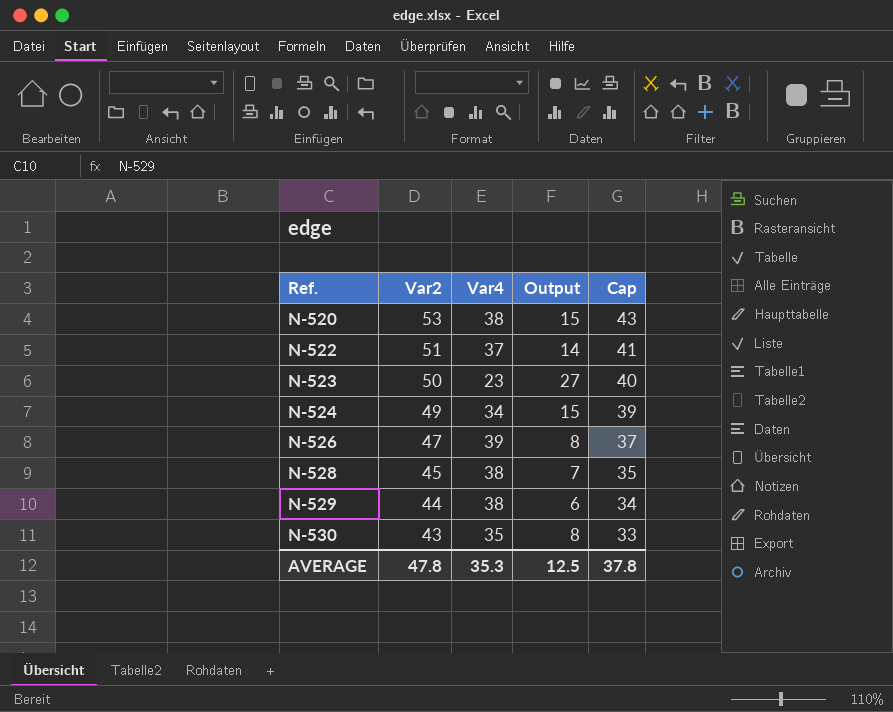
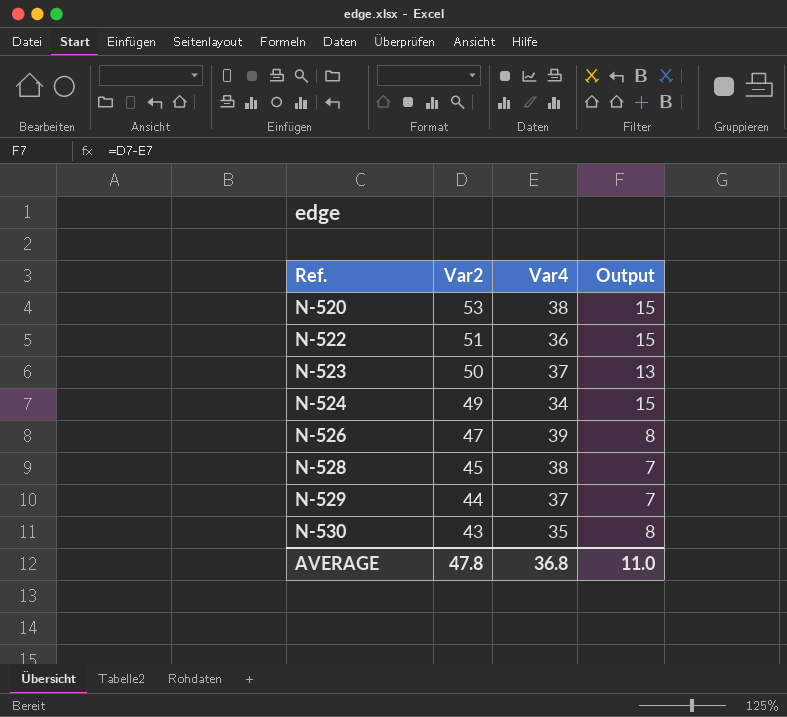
column Cap | formula: [Var2] - 10 -> none
N-522 | Var4: 37 -> 36
N-522 | Output: 14 -> 15
N-523 | Var4: 23 -> 37
N-523 | Output: 27 -> 13
N-529 | Var4: 38 -> 37
N-529 | Output: 6 -> 7
AVERAGE | Var4: 35.3 -> 36.8
AVERAGE | Output: 12.5 -> 11.0

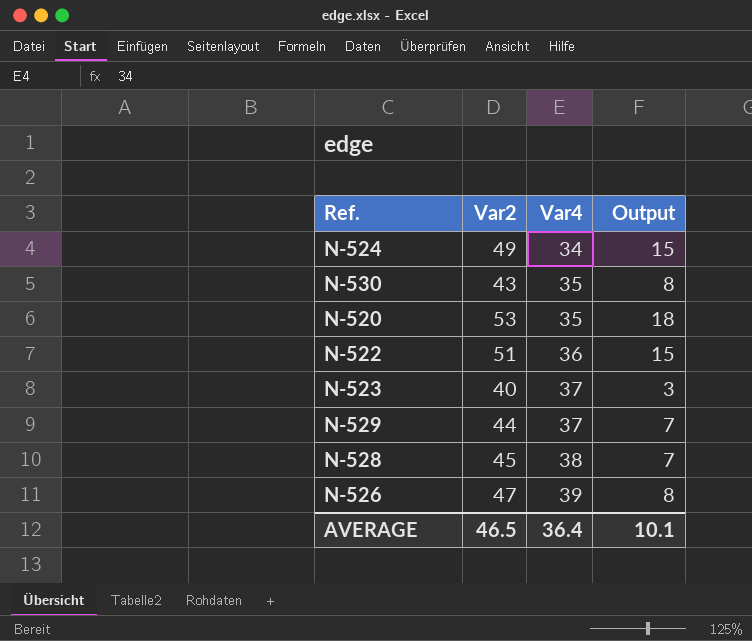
row order: Ref. ascending -> Var4 ascending
N-520 | Var4: 38 -> 35
N-520 | Output: 15 -> 18
N-523 | Var2: 50 -> 40
N-523 | Output: 13 -> 3
AVERAGE | Var2: 47.8 -> 46.5
AVERAGE | Var4: 36.8 -> 36.4
AVERAGE | Output: 11.0 -> 10.1

